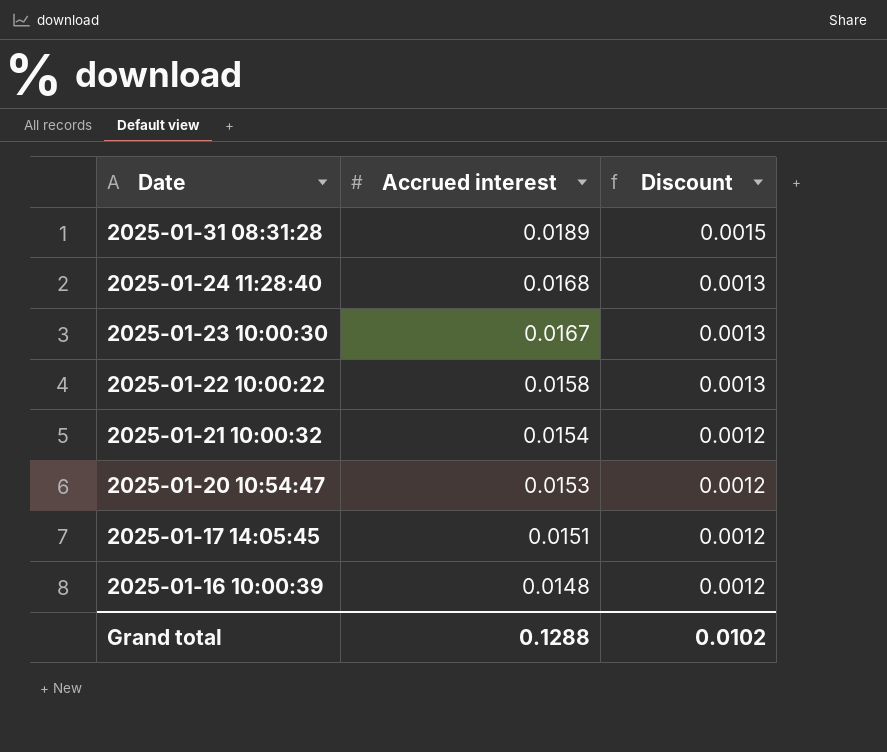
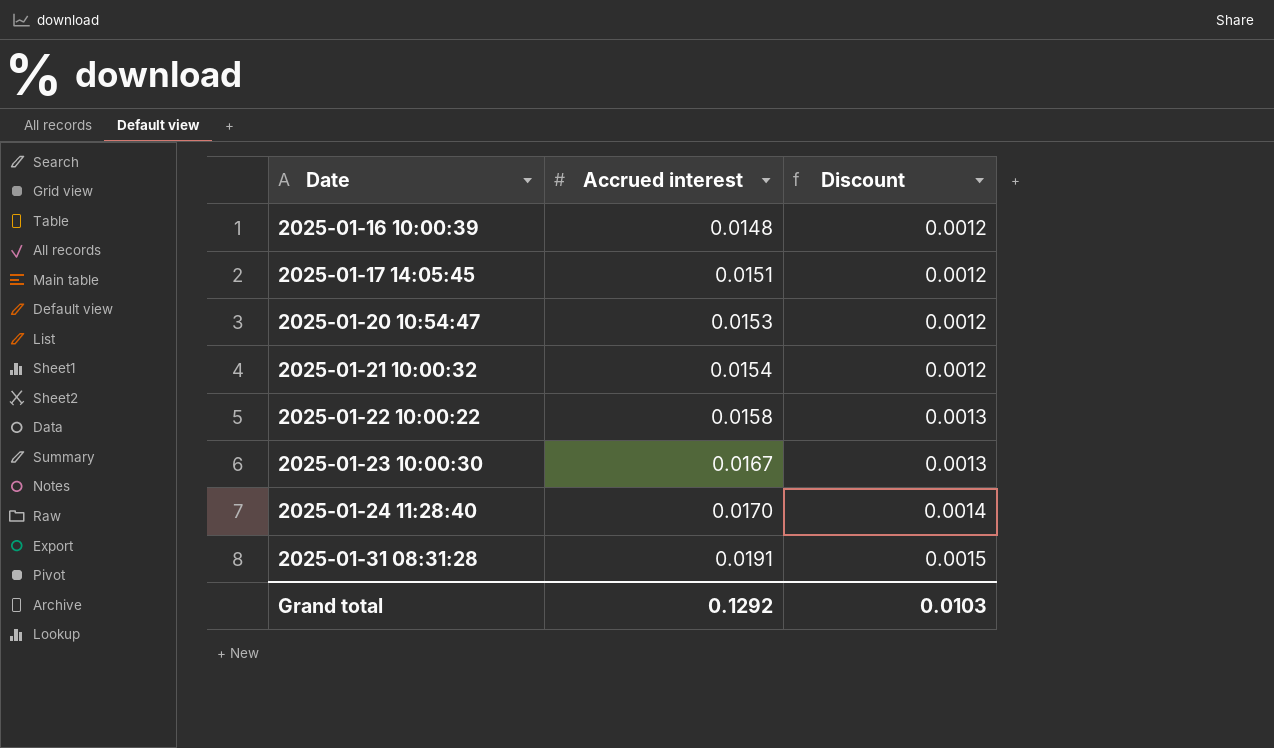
row order: Date descending -> Date ascending
2025-01-24 11:28:40 | Accrued interest: 0.0168 -> 0.0170
2025-01-24 11:28:40 | Discount: 0.0013 -> 0.0014
2025-01-31 08:31:28 | Accrued interest: 0.0189 -> 0.0191
Grand total | Accrued interest: 0.1288 -> 0.1292
Grand total | Discount: 0.0102 -> 0.0103

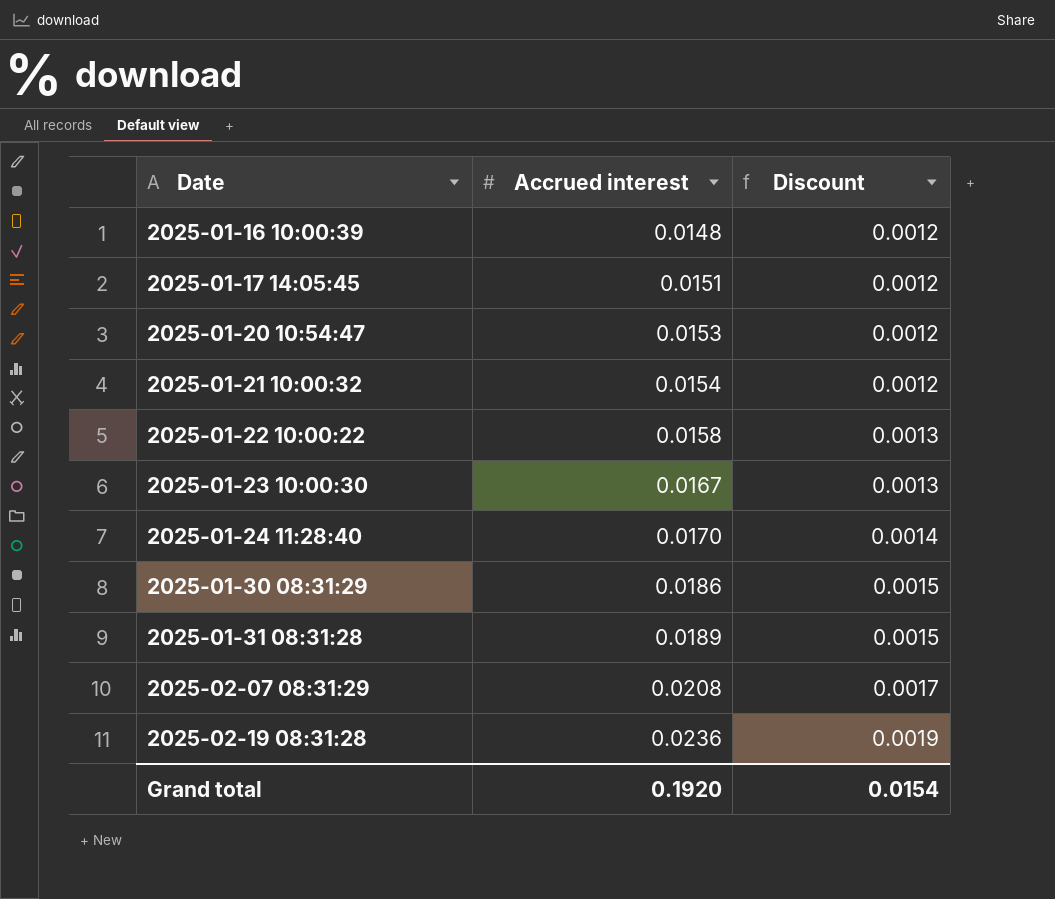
row 2025-01-30 08:31:29: none -> 0.0186 | 0.0015
2025-01-31 08:31:28 | Accrued interest: 0.0191 -> 0.0189
row 2025-02-07 08:31:29: none -> 0.0208 | 0.0017
row 2025-02-19 08:31:28: none -> 0.0236 | 0.0019
Grand total | Accrued interest: 0.1292 -> 0.1920
Grand total | Discount: 0.0103 -> 0.0154

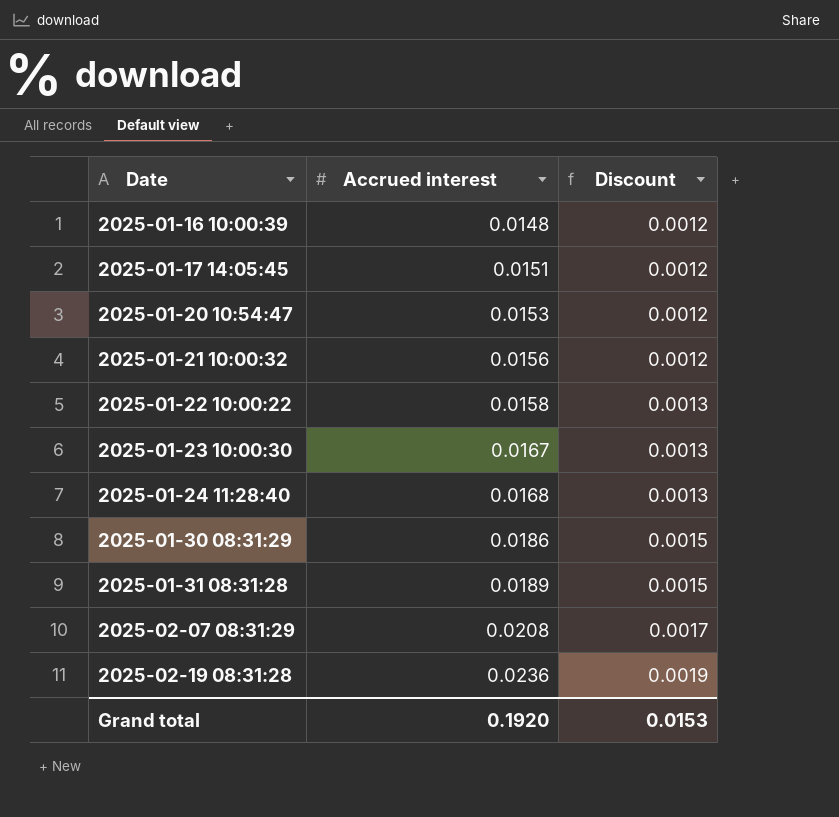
2025-01-21 10:00:32 | Accrued interest: 0.0154 -> 0.0156
2025-01-24 11:28:40 | Accrued interest: 0.0170 -> 0.0168
2025-01-24 11:28:40 | Discount: 0.0014 -> 0.0013
Grand total | Discount: 0.0154 -> 0.0153

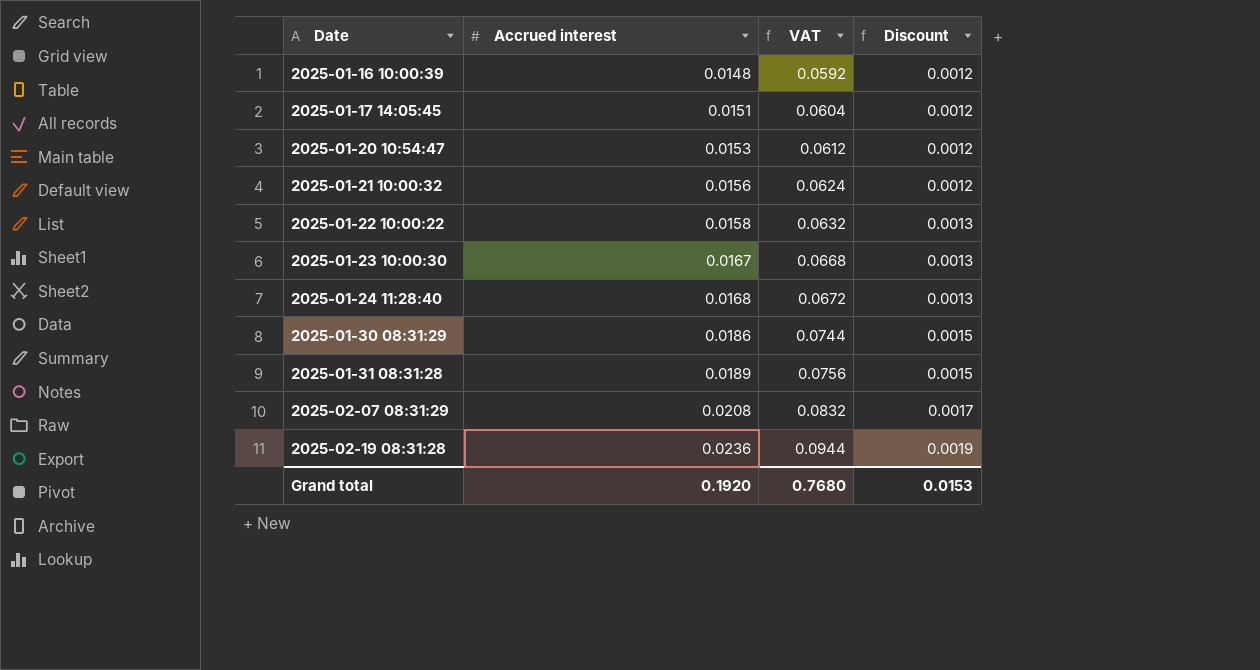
column VAT | formula: none -> [Accrued interest] * 4

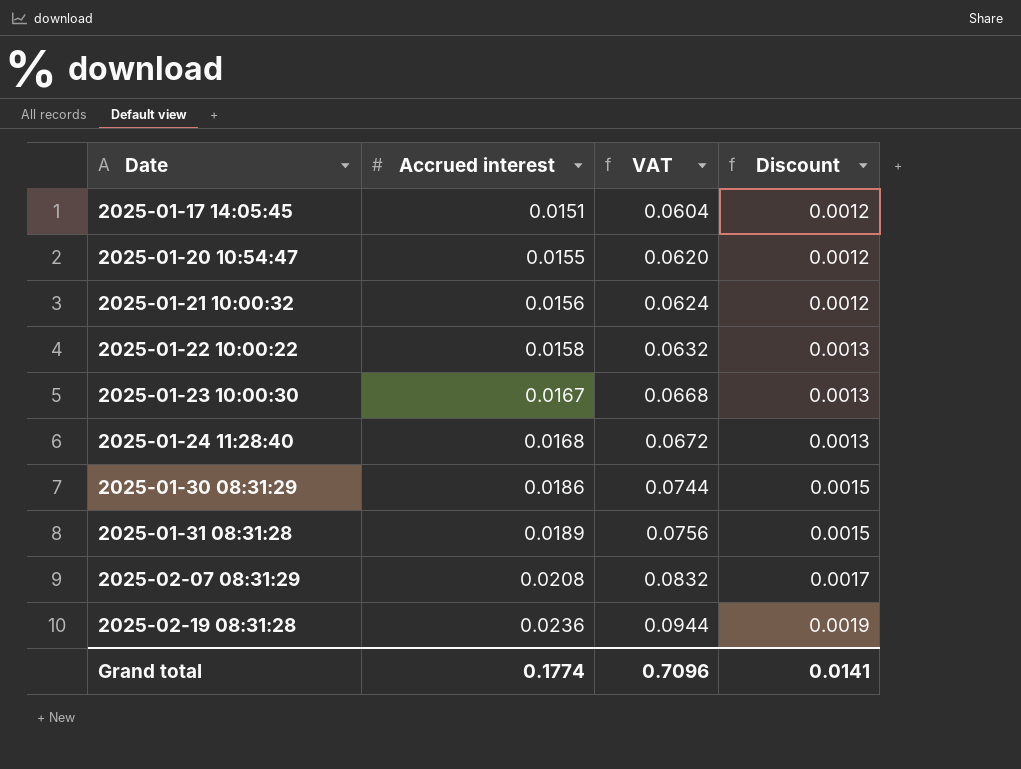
row 2025-01-16 10:00:39: 0.0148 | 0.0592 | 0.0012 -> none
2025-01-20 10:54:47 | Accrued interest: 0.0153 -> 0.0155
2025-01-20 10:54:47 | VAT: 0.0612 -> 0.0620
Grand total | Accrued interest: 0.1920 -> 0.1774
Grand total | VAT: 0.7680 -> 0.7096
Grand total | Discount: 0.0153 -> 0.0141

